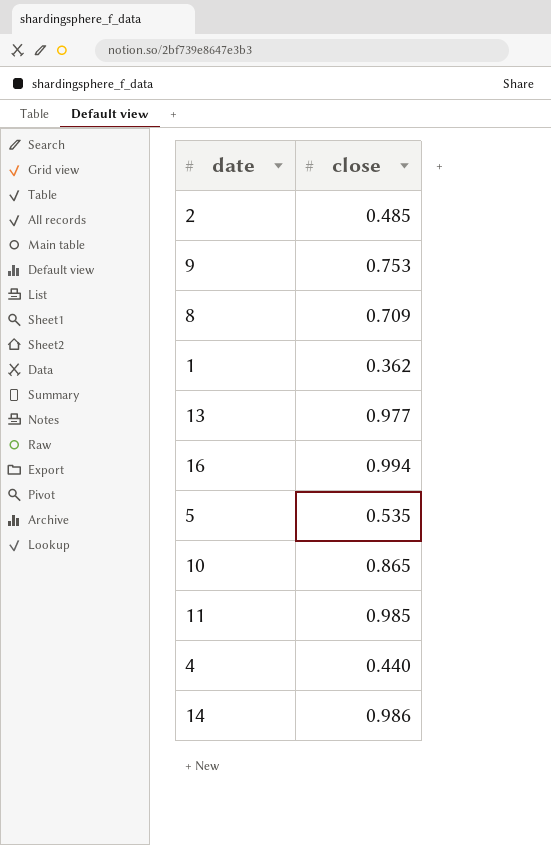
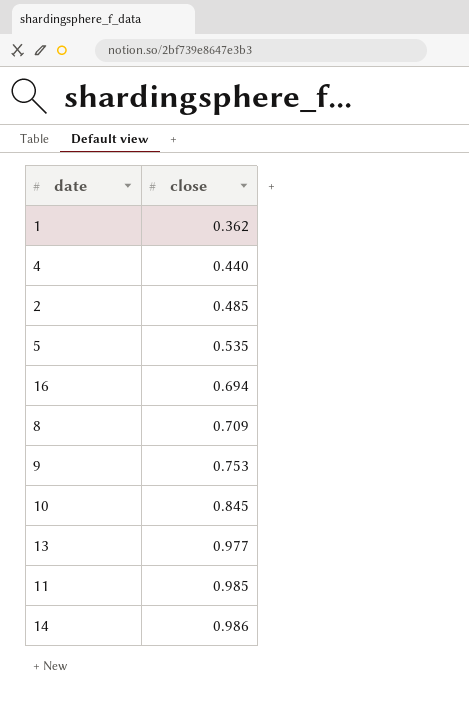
row order: none -> close ascending
16 | close: 0.994 -> 0.694
10 | close: 0.865 -> 0.845

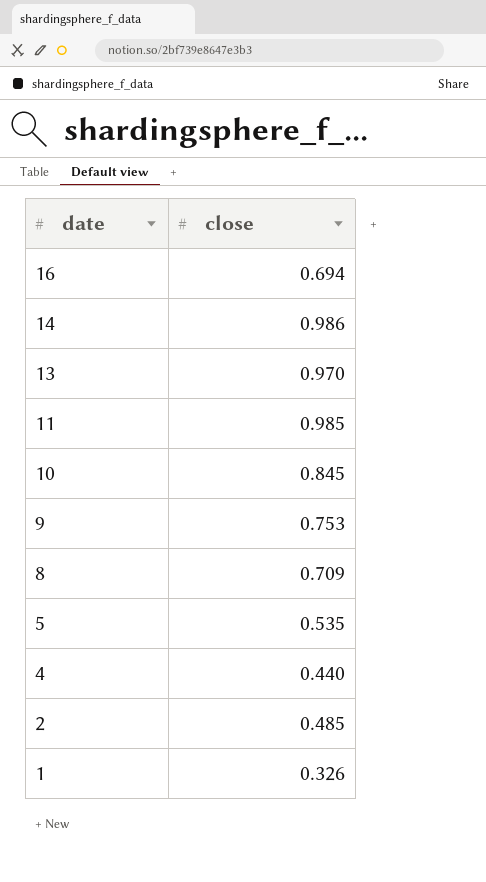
row order: close ascending -> date descending
13 | close: 0.977 -> 0.970
1 | close: 0.362 -> 0.326

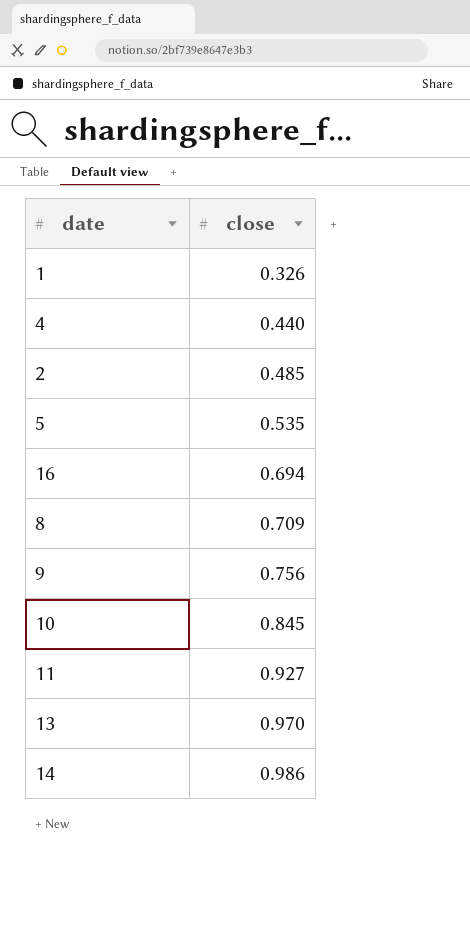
row order: date descending -> close ascending
9 | close: 0.753 -> 0.756
11 | close: 0.985 -> 0.927

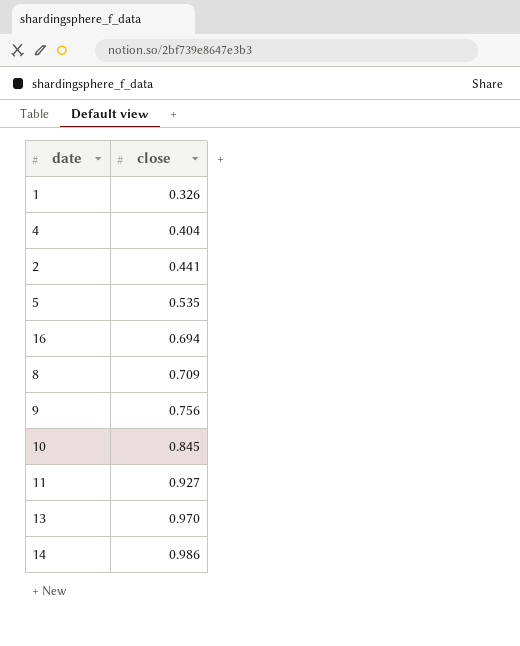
4 | close: 0.440 -> 0.404
2 | close: 0.485 -> 0.441

